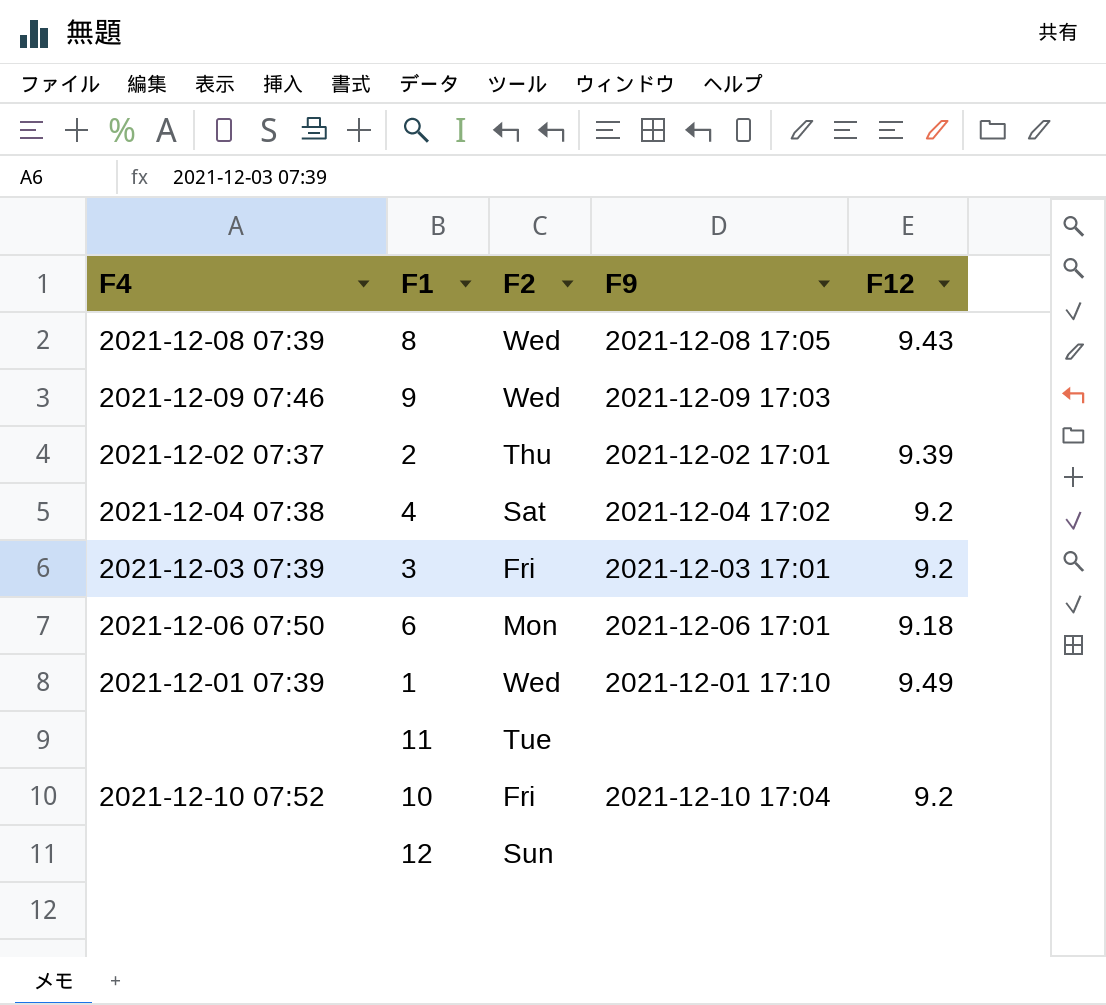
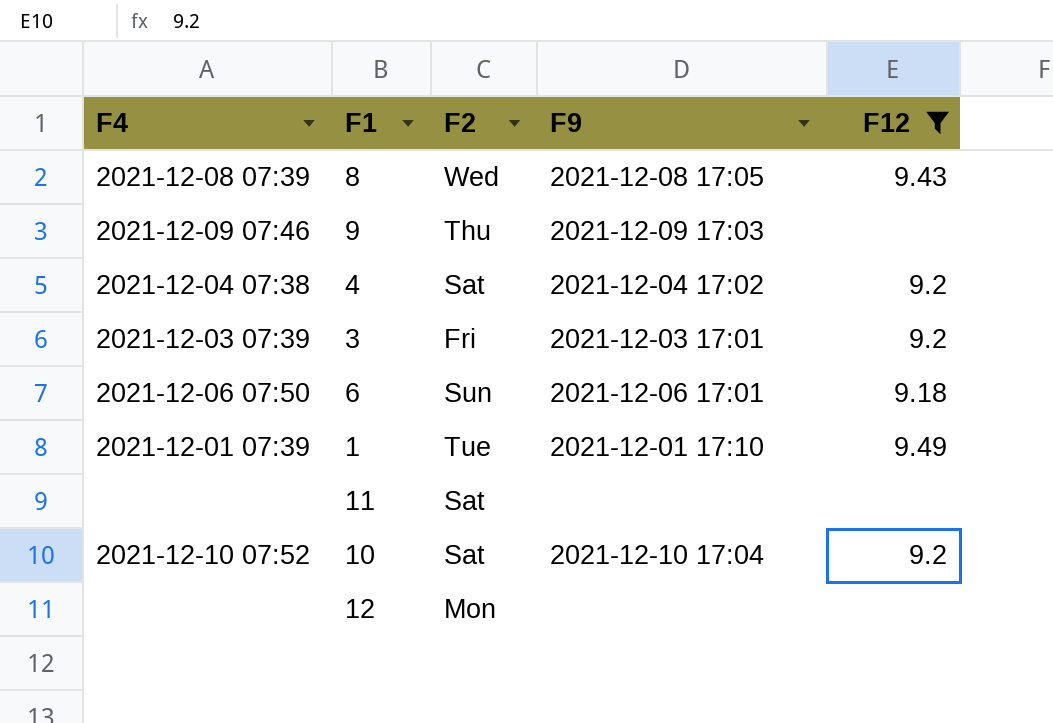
filter: none -> F12 != 9.39
9 | F2: Wed -> Thu
6 | F2: Mon -> Sun
1 | F2: Wed -> Tue
11 | F2: Tue -> Sat
10 | F2: Fri -> Sat
12 | F2: Sun -> Mon

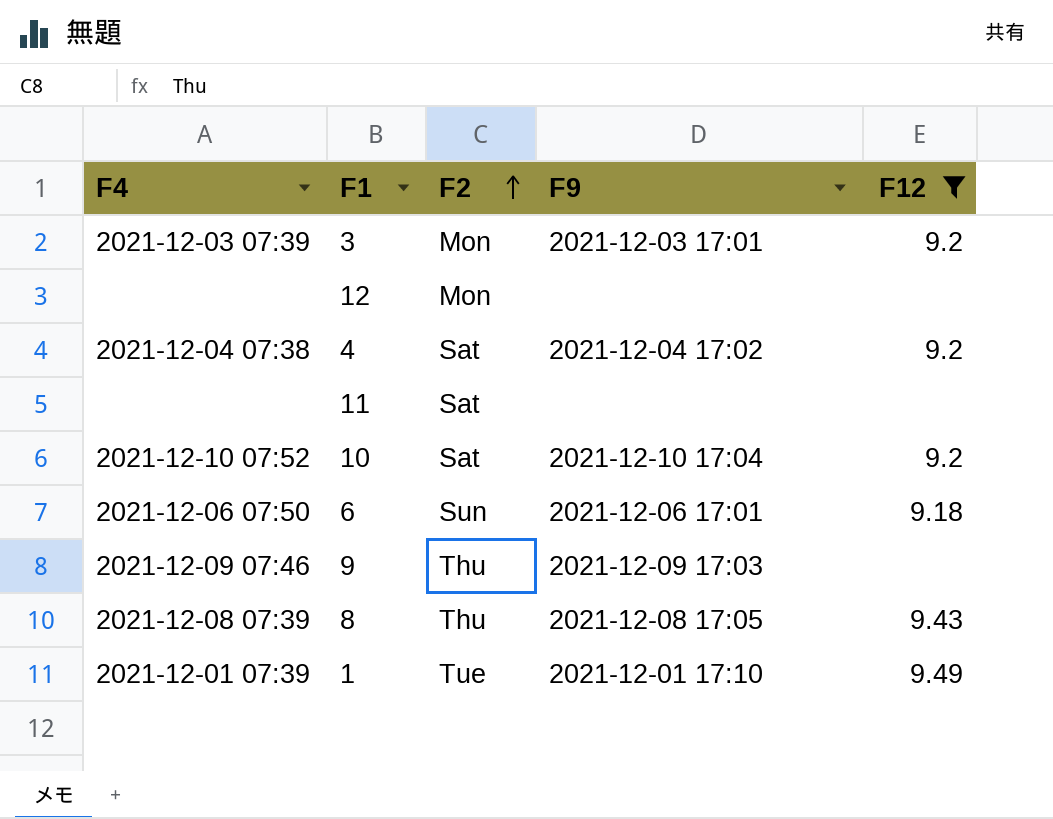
row order: none -> F2 ascending
3 | F2: Fri -> Mon
8 | F2: Wed -> Thu

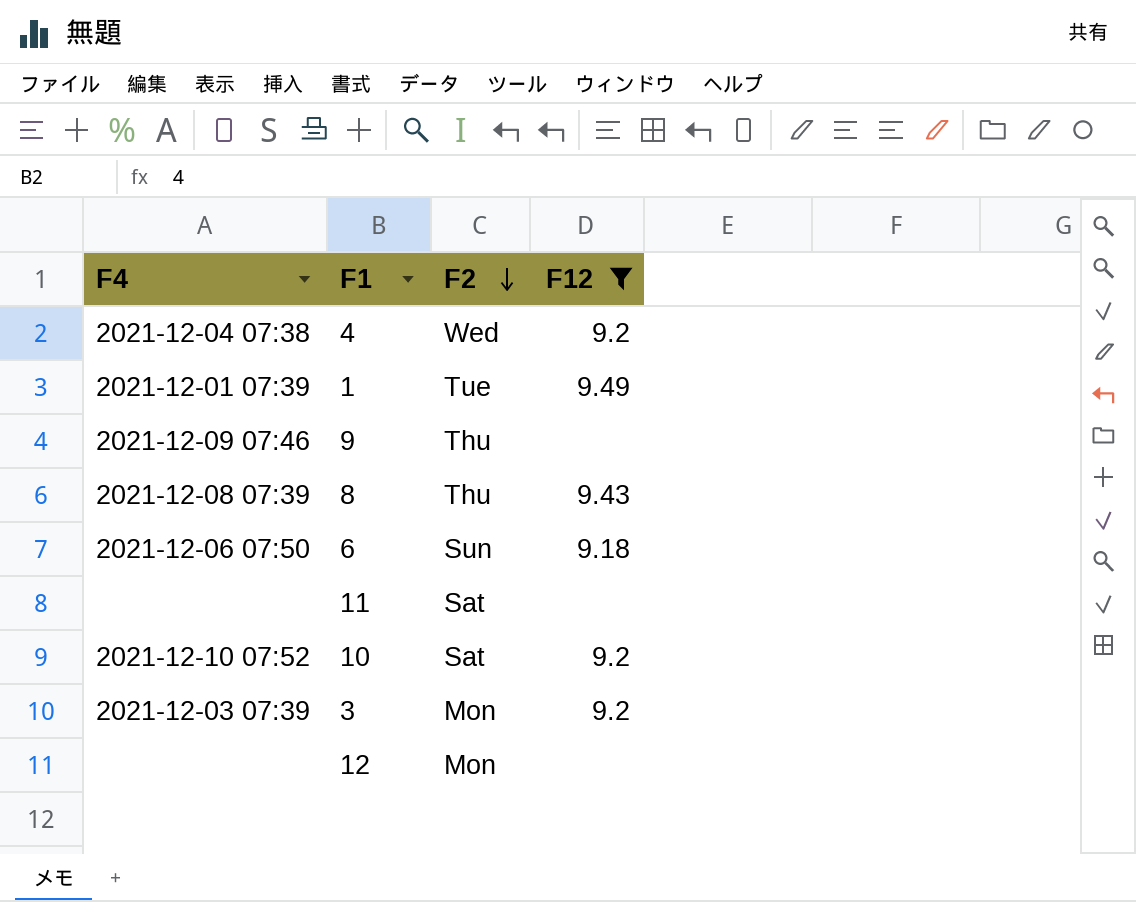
row order: F2 ascending -> F2 descending
column F9 | position: 4 -> none
4 | F2: Sat -> Wed

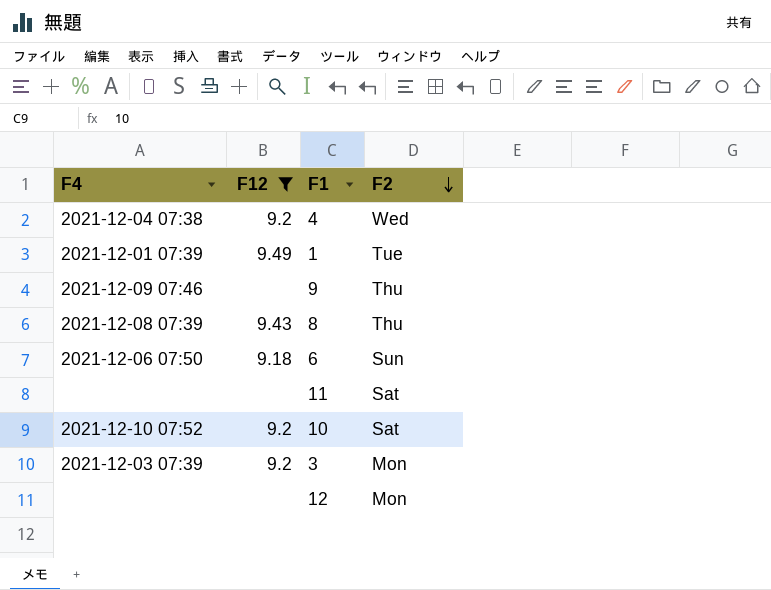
column F12 | position: 4 -> 2

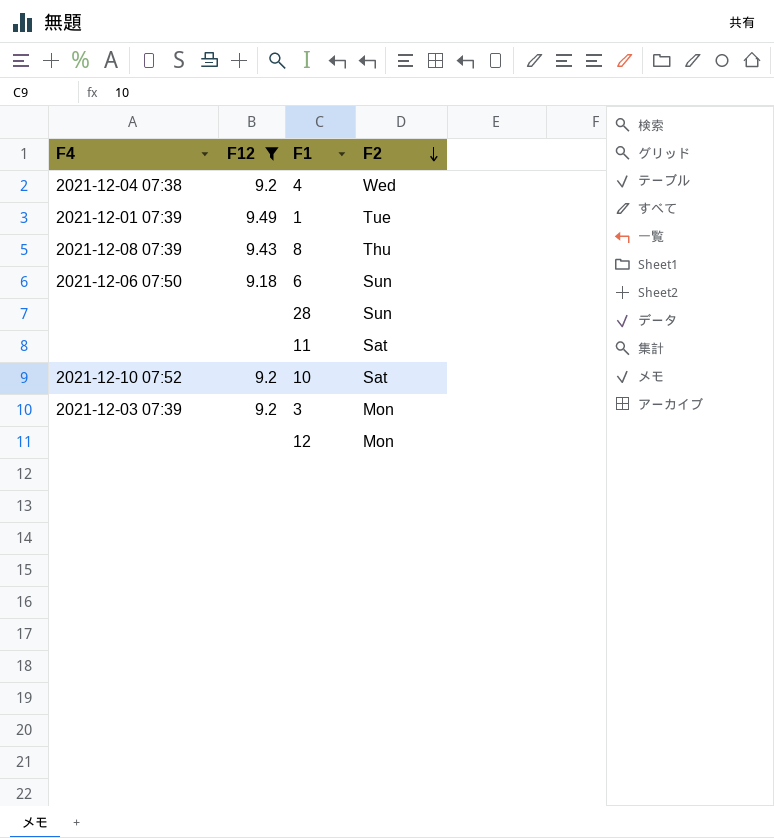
row 9: 2021-12-09 07:46 | none | Thu -> none
row 28: none -> none | none | Sun

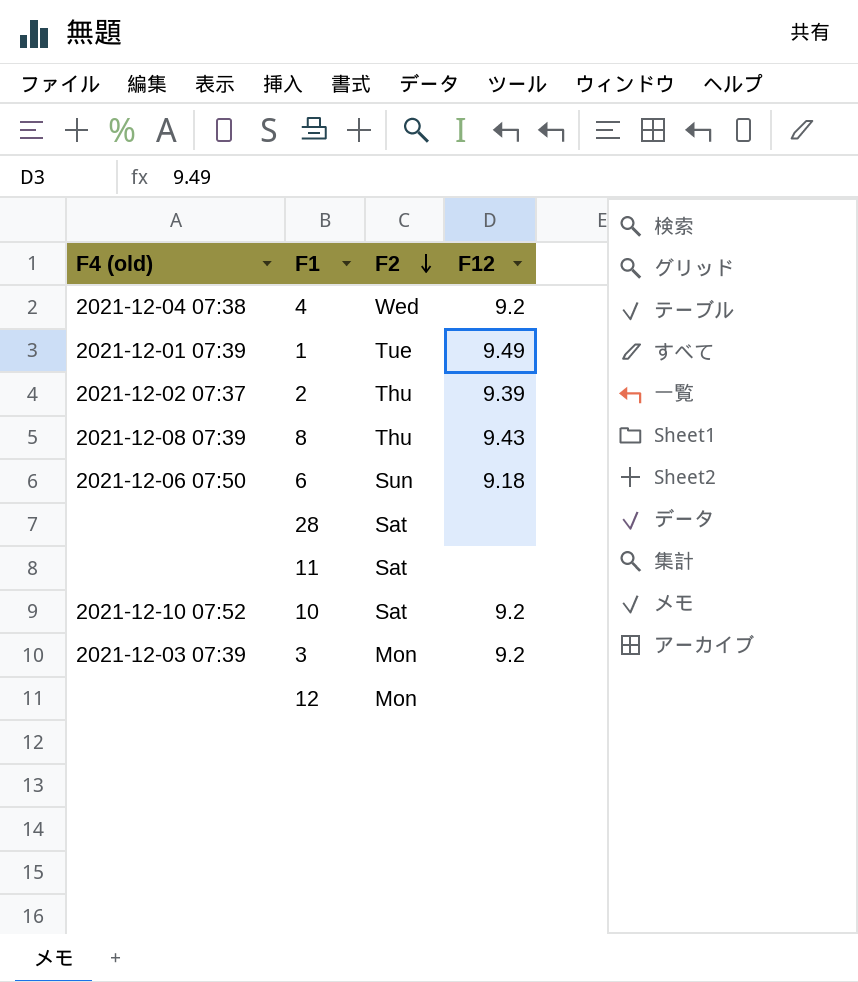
filter: F12 != 9.39 -> none
column name: F4 -> F4 (old)
column F12 | position: 2 -> 4
28 | F2: Sun -> Sat

